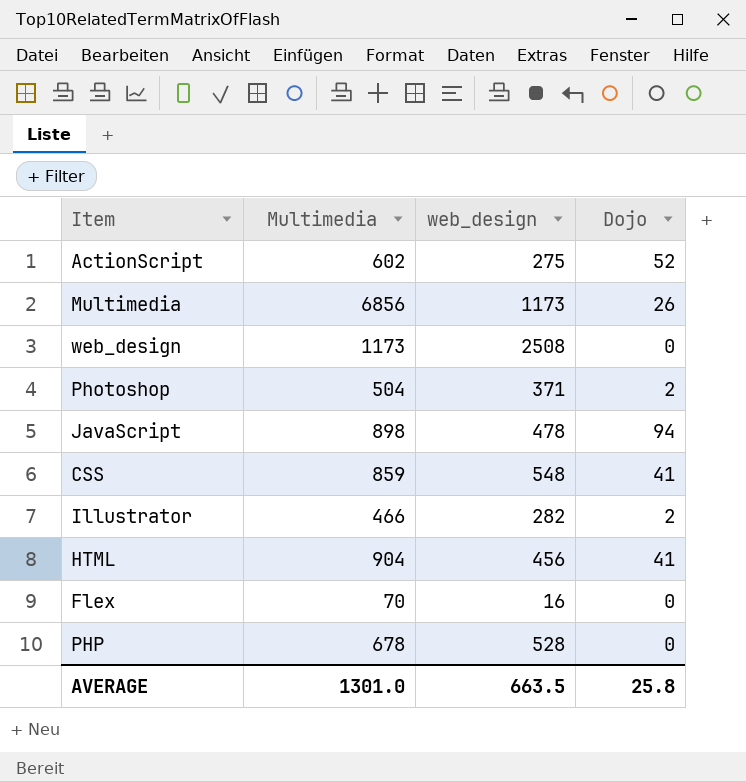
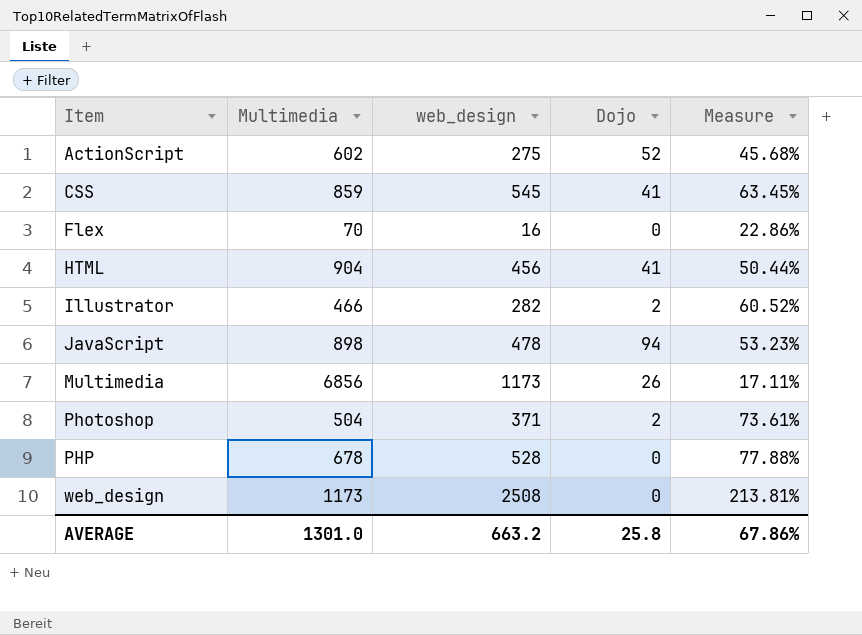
row order: none -> Item ascending
column Measure | formula: none -> [web_design] / [Multimedia]
CSS | web_design: 548 -> 545
AVERAGE | web_design: 663.5 -> 663.2

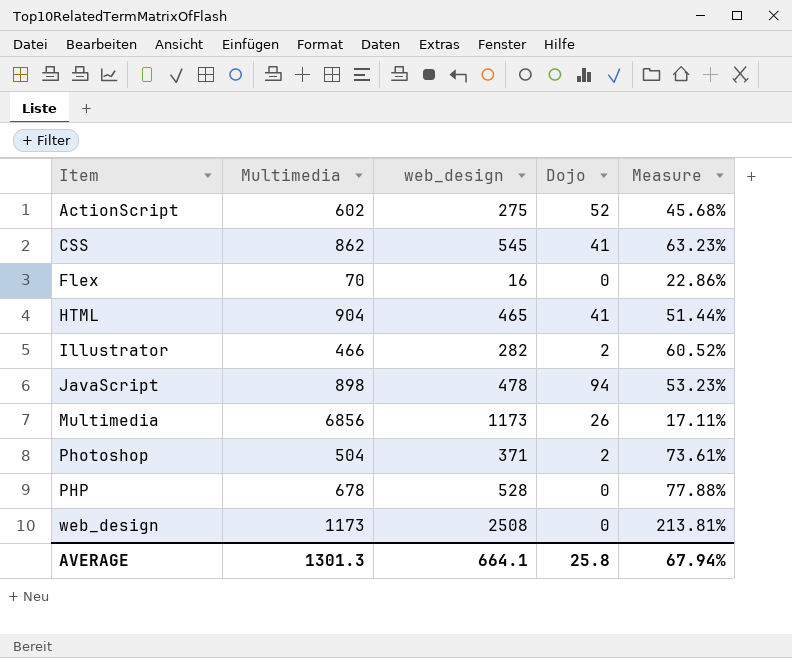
CSS | Multimedia: 859 -> 862
CSS | Measure: 63.45% -> 63.23%
HTML | web_design: 456 -> 465
HTML | Measure: 50.44% -> 51.44%
AVERAGE | Multimedia: 1301.0 -> 1301.3
AVERAGE | web_design: 663.2 -> 664.1
AVERAGE | Measure: 67.86% -> 67.94%

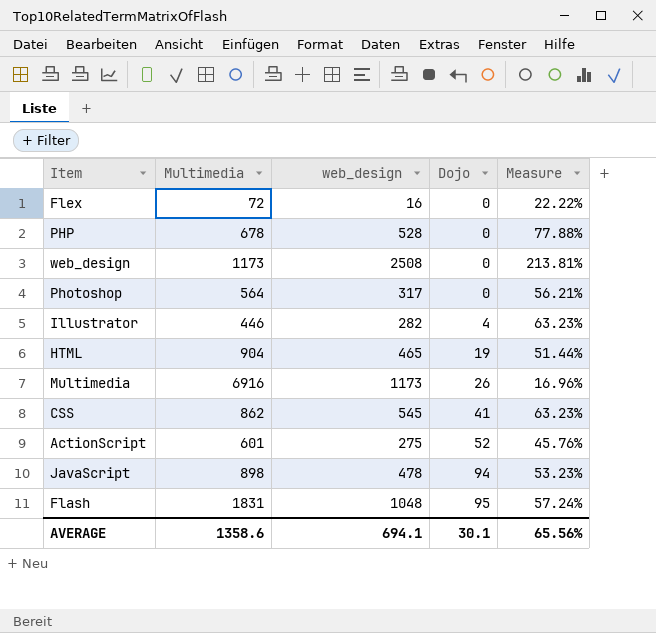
row order: Item ascending -> Dojo ascending
Flex | Multimedia: 70 -> 72
Flex | Measure: 22.86% -> 22.22%
Photoshop | Multimedia: 504 -> 564
Photoshop | web_design: 371 -> 317
Photoshop | Dojo: 2 -> 0
Photoshop | Measure: 73.61% -> 56.21%
Illustrator | Multimedia: 466 -> 446
Illustrator | Dojo: 2 -> 4
Illustrator | Measure: 60.52% -> 63.23%
HTML | Dojo: 41 -> 19
Multimedia | Multimedia: 6856 -> 6916
Multimedia | Measure: 17.11% -> 16.96%
ActionScript | Multimedia: 602 -> 601
ActionScript | Measure: 45.68% -> 45.76%
row Flash: none -> 1831 | 1048 | 95 | 57.24%
AVERAGE | Multimedia: 1301.3 -> 1358.6
AVERAGE | web_design: 664.1 -> 694.1
AVERAGE | Dojo: 25.8 -> 30.1
AVERAGE | Measure: 67.94% -> 65.56%

